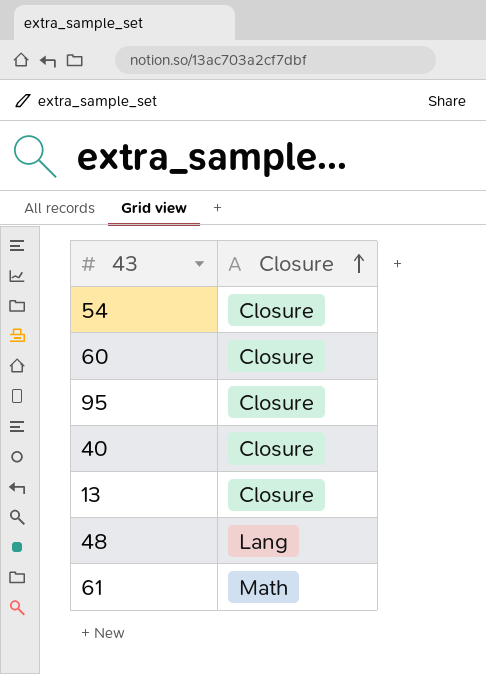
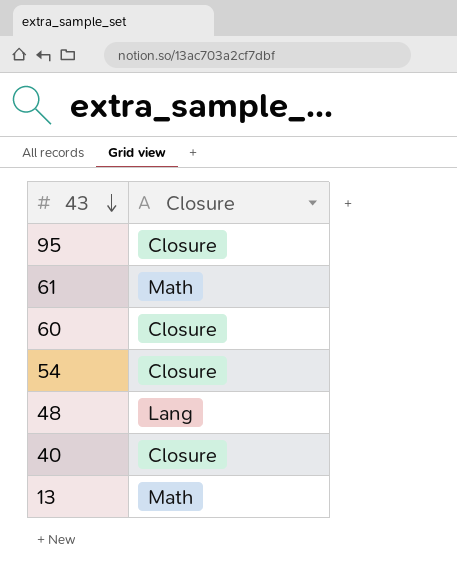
row order: Closure ascending -> 43 descending
13 | Closure: Closure -> Math

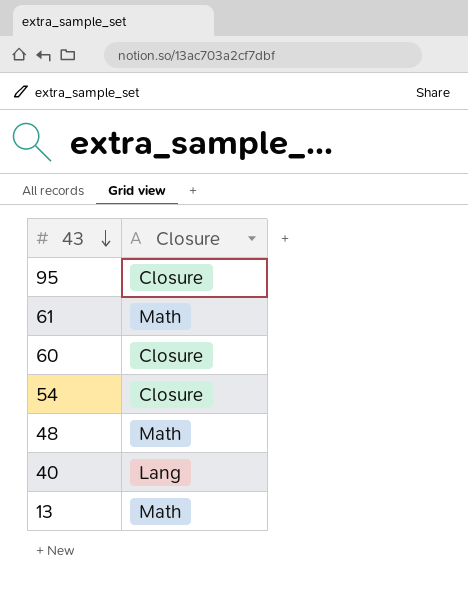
48 | Closure: Lang -> Math
40 | Closure: Closure -> Lang

